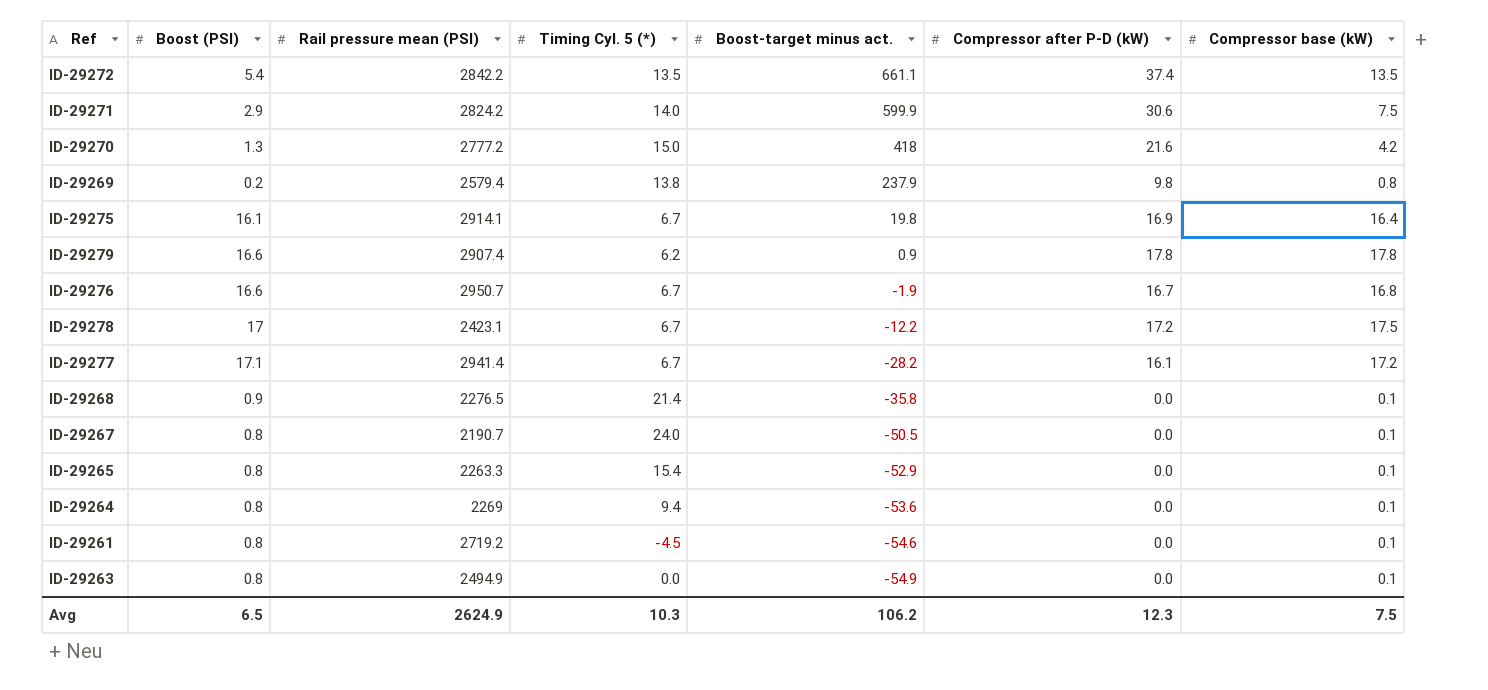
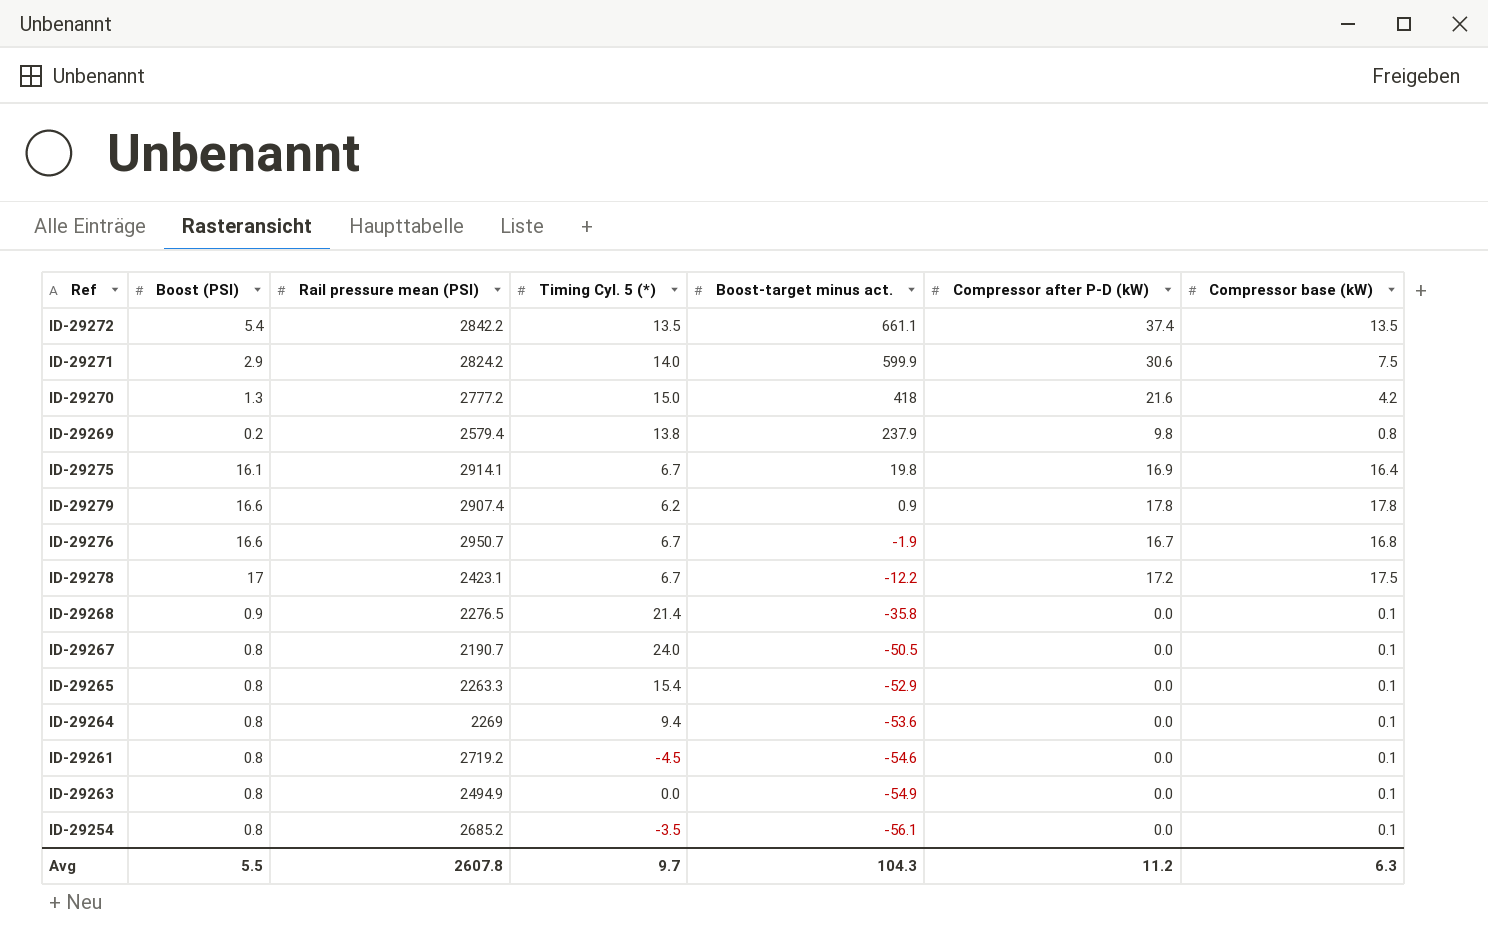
row ID-29277: 17.1 | 2941.4 | 6.7 | -28.2 | 16.1 | 17.2 -> none
row ID-29254: none -> 0.8 | 2685.2 | -3.5 | -56.1 | 0.0 | 0.1
Avg | Boost (PSI): 6.5 -> 5.5
Avg | Rail pressure mean (PSI): 2624.9 -> 2607.8
Avg | Timing Cyl. 5 (*): 10.3 -> 9.7
Avg | Boost-target minus act.: 106.2 -> 104.3
Avg | Compressor after P-D (kW): 12.3 -> 11.2
Avg | Compressor base (kW): 7.5 -> 6.3

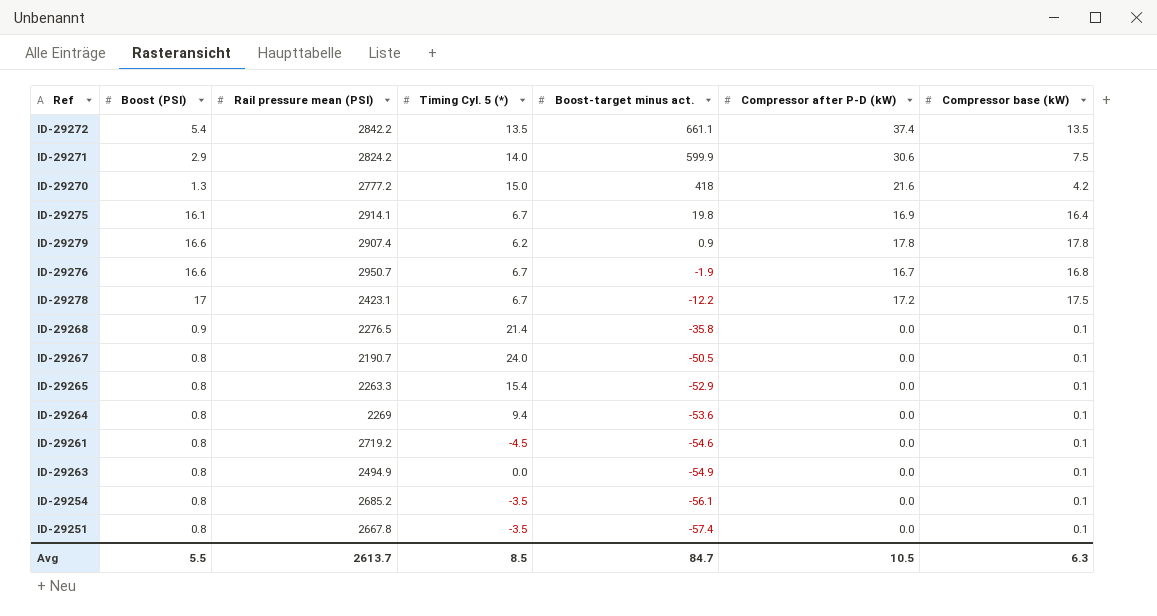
row ID-29269: 0.2 | 2579.4 | 13.8 | 237.9 | 9.8 | 0.8 -> none
row ID-29251: none -> 0.8 | 2667.8 | -3.5 | -57.4 | 0.0 | 0.1
Avg | Rail pressure mean (PSI): 2607.8 -> 2613.7
Avg | Timing Cyl. 5 (*): 9.7 -> 8.5
Avg | Boost-target minus act.: 104.3 -> 84.7
Avg | Compressor after P-D (kW): 11.2 -> 10.5

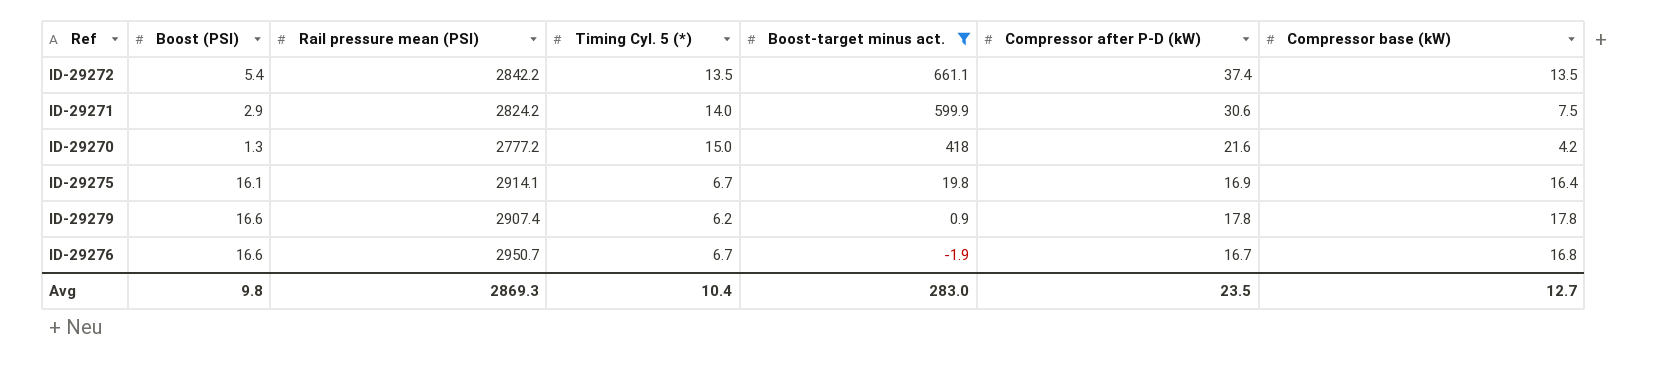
filter: none -> Boost-target minus act. >= -1.9
Avg | Boost (PSI): 5.5 -> 9.8
Avg | Rail pressure mean (PSI): 2613.7 -> 2869.3
Avg | Timing Cyl. 5 (*): 8.5 -> 10.4
Avg | Boost-target minus act.: 84.7 -> 283.0
Avg | Compressor after P-D (kW): 10.5 -> 23.5
Avg | Compressor base (kW): 6.3 -> 12.7

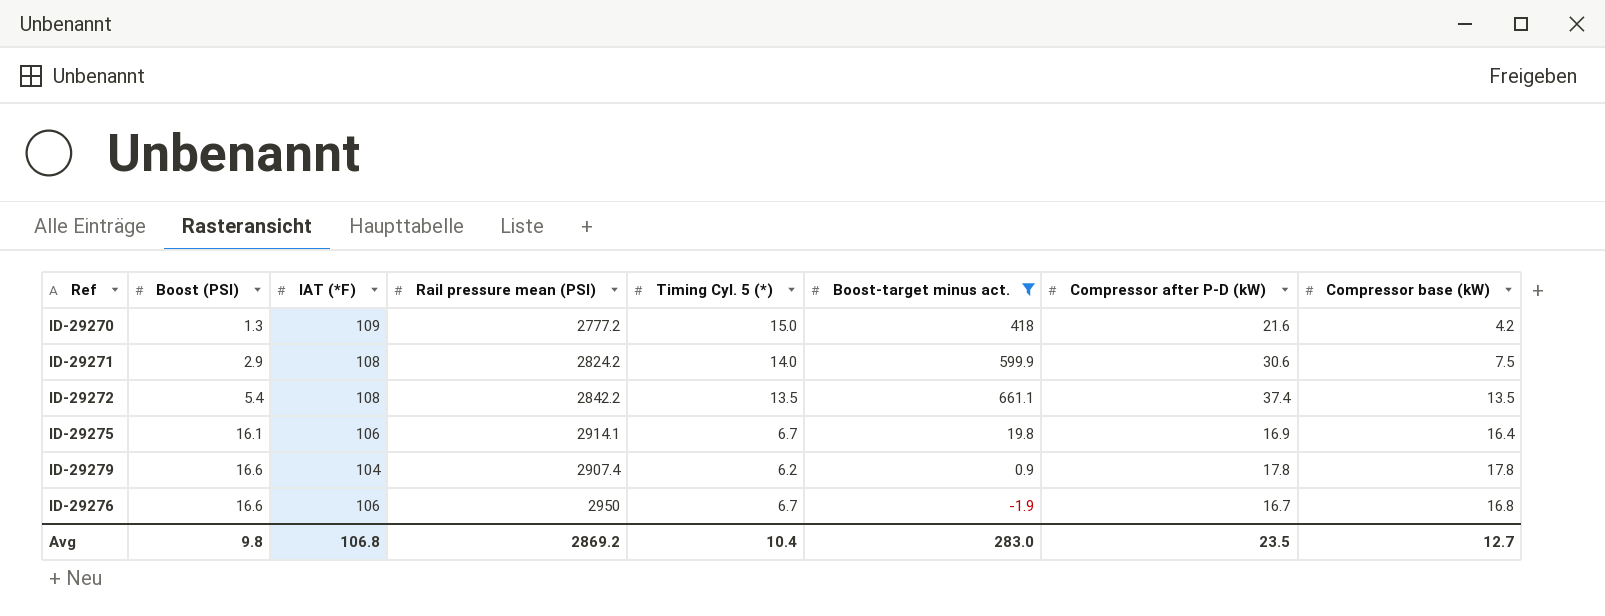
row order: Boost-target minus act. descending -> Boost (PSI) ascending
column IAT (*F) | position: none -> 3
ID-29276 | Rail pressure mean (PSI): 2950.7 -> 2950
Avg | Rail pressure mean (PSI): 2869.3 -> 2869.2

